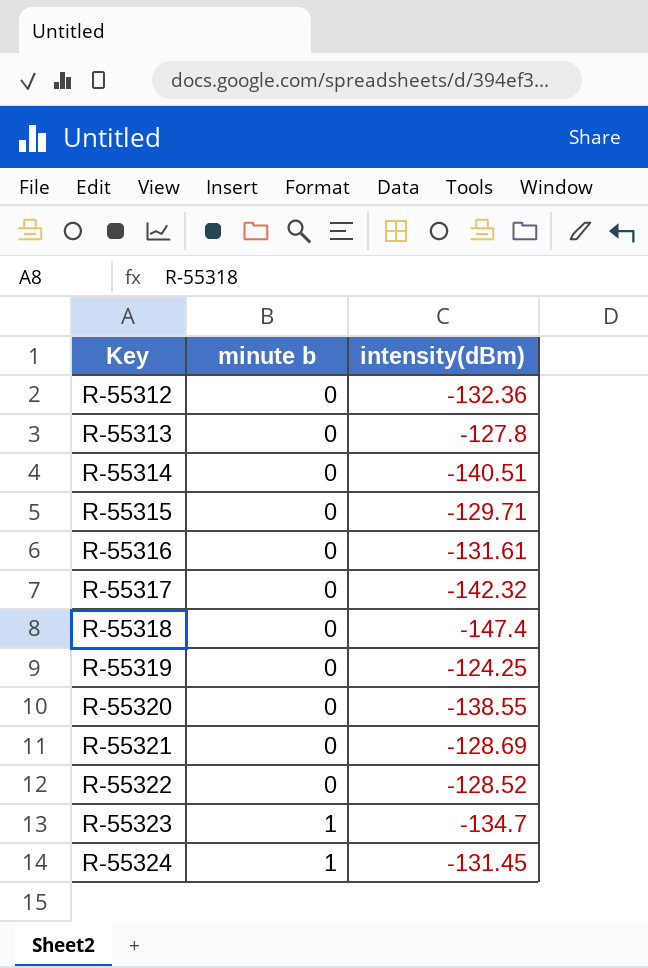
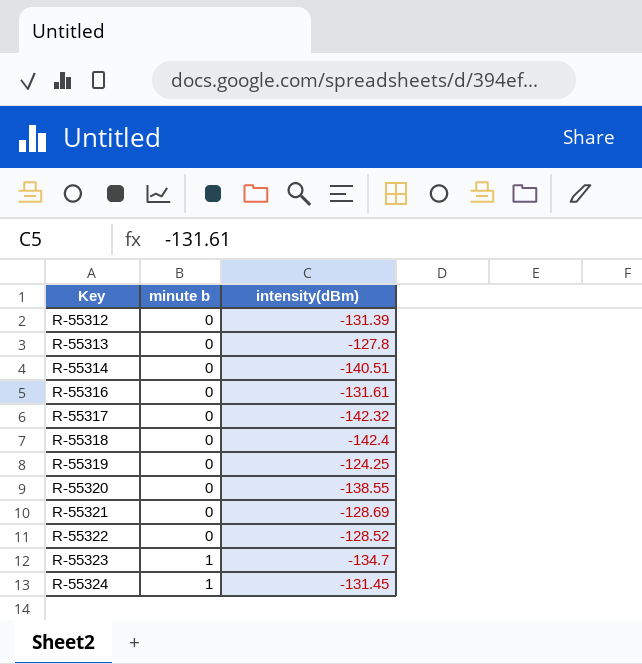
row R-55315: 0 | -129.71 -> none
R-55312 | intensity(dBm): -132.36 -> -131.39
R-55318 | intensity(dBm): -147.4 -> -142.4

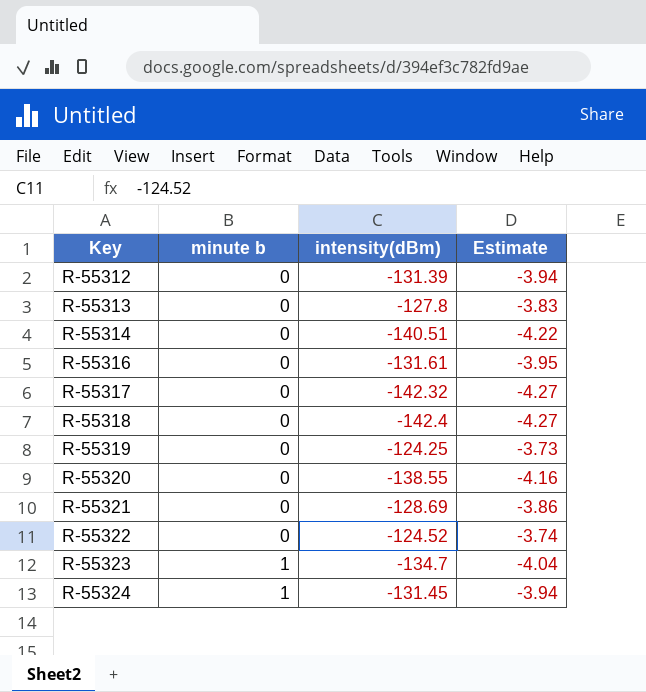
column Estimate | formula: none -> [intensity(dBm)] * 0.03
R-55322 | intensity(dBm): -128.52 -> -124.52

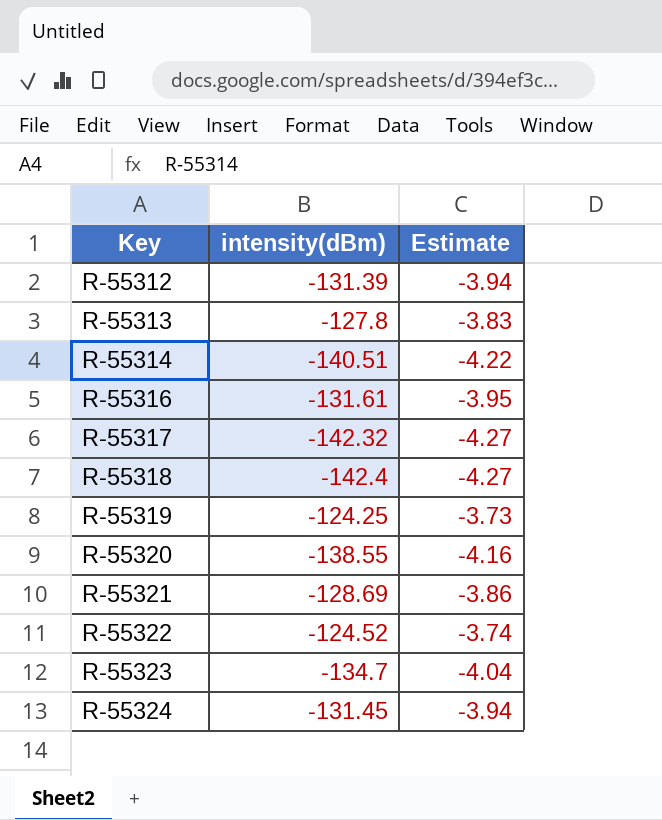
column minute b | position: 2 -> none

